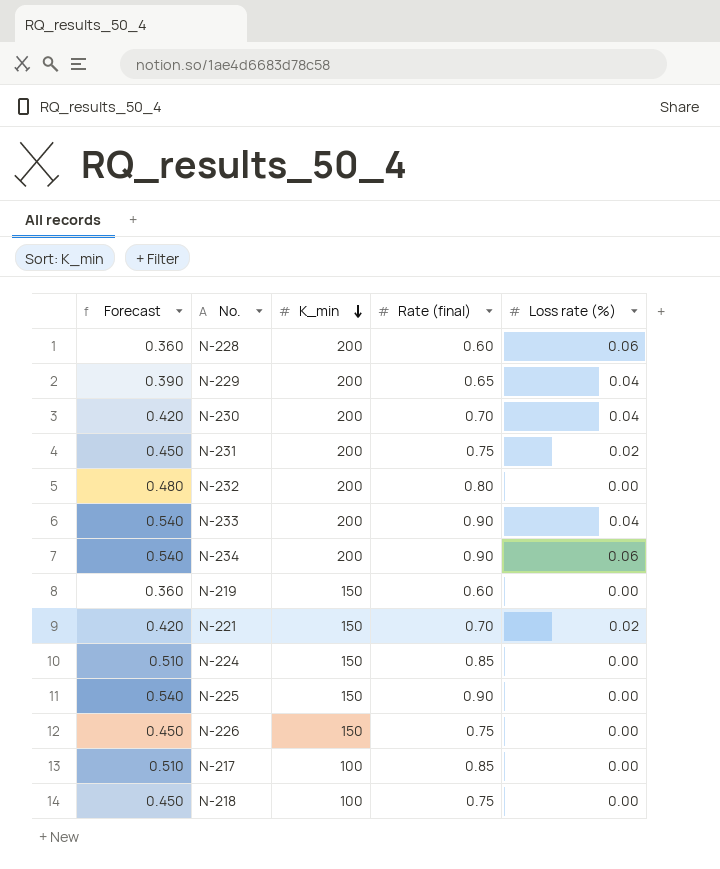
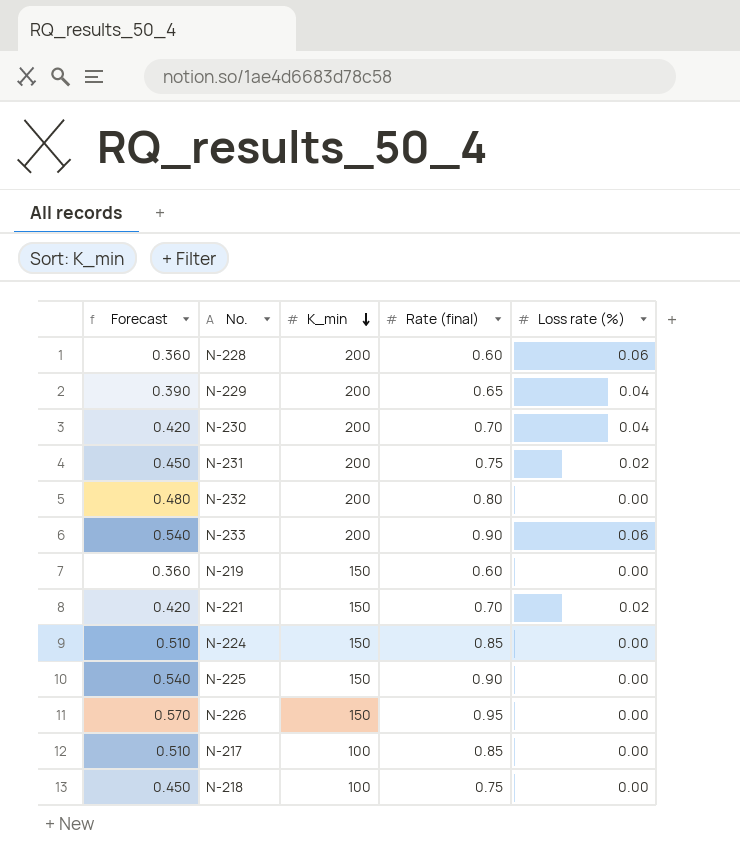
row N-234: 0.540 | 200 | 0.90 | 0.06 -> none
N-233 | Loss rate (%): 0.04 -> 0.06
N-226 | Forecast: 0.450 -> 0.570
N-226 | Rate (final): 0.75 -> 0.95

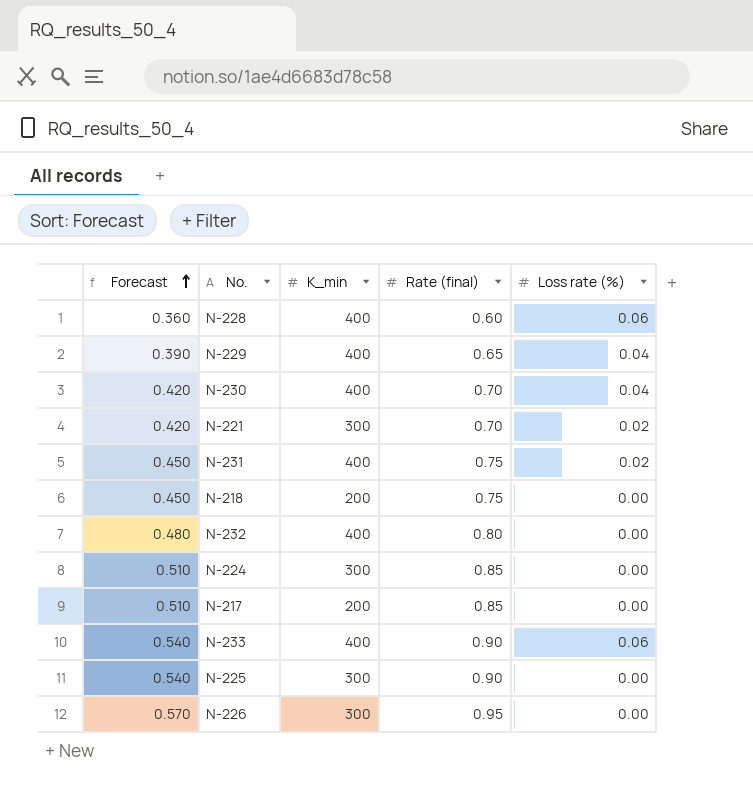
row order: K_min descending -> Forecast ascending
row N-219: 0.360 | 150 | 0.60 | 0.00 -> none
N-228 | K_min: 200 -> 400
N-229 | K_min: 200 -> 400
N-230 | K_min: 200 -> 400
N-221 | K_min: 150 -> 300
N-231 | K_min: 200 -> 400
N-218 | K_min: 100 -> 200
N-232 | K_min: 200 -> 400
N-224 | K_min: 150 -> 300
N-217 | K_min: 100 -> 200
N-233 | K_min: 200 -> 400
N-225 | K_min: 150 -> 300
N-226 | K_min: 150 -> 300

